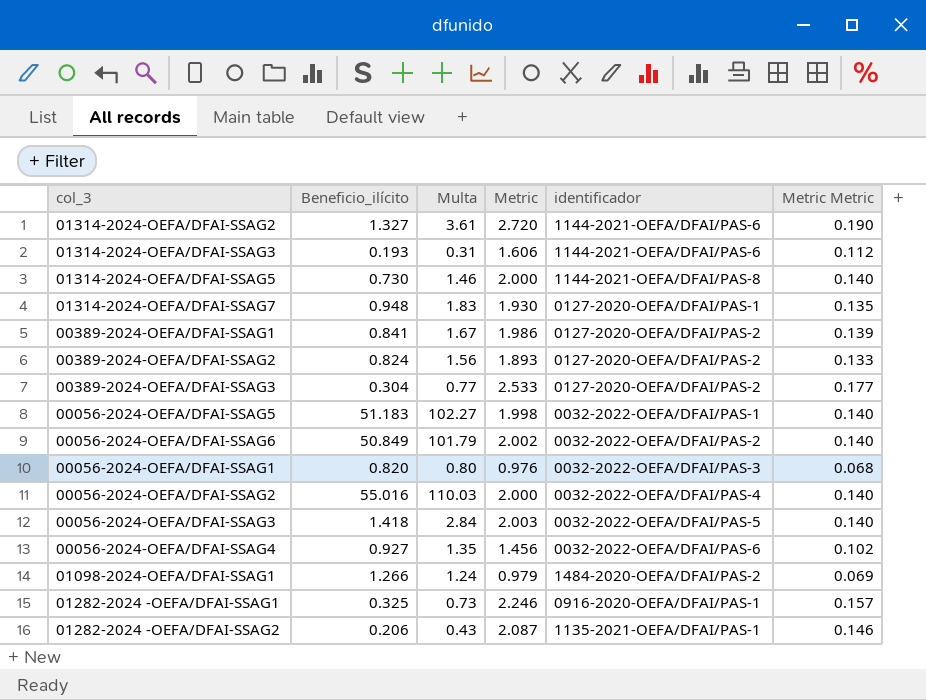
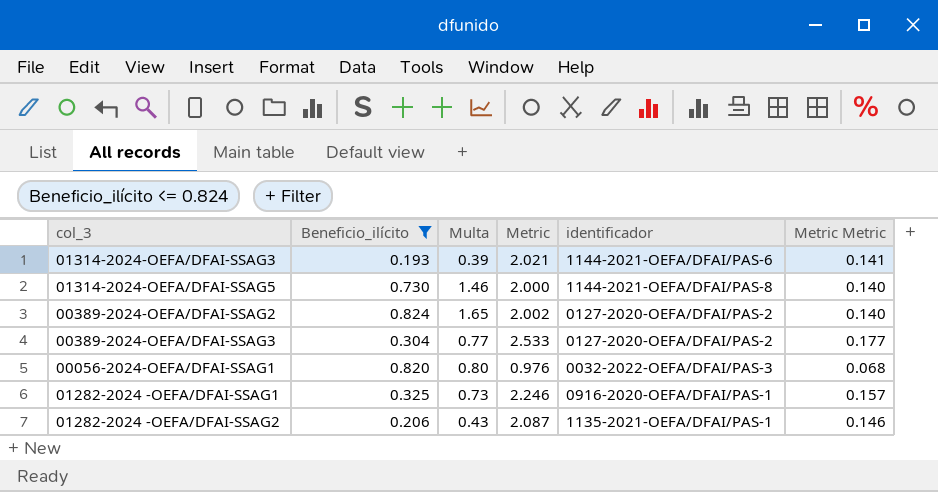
filter: none -> Beneficio_ilícito <= 0.824
01314-2024-OEFA/DFAI-SSAG3 | Multa: 0.31 -> 0.39
01314-2024-OEFA/DFAI-SSAG3 | Metric: 1.606 -> 2.021
01314-2024-OEFA/DFAI-SSAG3 | Metric Metric: 0.112 -> 0.141
00389-2024-OEFA/DFAI-SSAG2 | Multa: 1.56 -> 1.65
00389-2024-OEFA/DFAI-SSAG2 | Metric: 1.893 -> 2.002
00389-2024-OEFA/DFAI-SSAG2 | Metric Metric: 0.133 -> 0.140

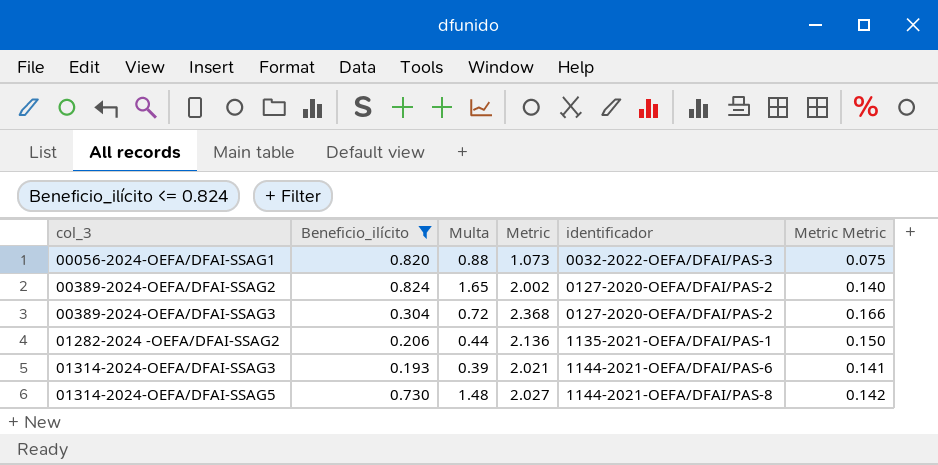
row order: none -> col_3 ascending
row 01282-2024 -OEFA/DFAI-SSAG1: 0.325 | 0.73 | 2.246 | 0916-2020-OEFA/DFAI/PAS-1 | 0.157 -> none
00056-2024-OEFA/DFAI-SSAG1 | Multa: 0.80 -> 0.88
00056-2024-OEFA/DFAI-SSAG1 | Metric: 0.976 -> 1.073
00056-2024-OEFA/DFAI-SSAG1 | Metric Metric: 0.068 -> 0.075
00389-2024-OEFA/DFAI-SSAG3 | Multa: 0.77 -> 0.72
00389-2024-OEFA/DFAI-SSAG3 | Metric: 2.533 -> 2.368
00389-2024-OEFA/DFAI-SSAG3 | Metric Metric: 0.177 -> 0.166
01282-2024 -OEFA/DFAI-SSAG2 | Multa: 0.43 -> 0.44
01282-2024 -OEFA/DFAI-SSAG2 | Metric: 2.087 -> 2.136
01282-2024 -OEFA/DFAI-SSAG2 | Metric Metric: 0.146 -> 0.150
01314-2024-OEFA/DFAI-SSAG5 | Multa: 1.46 -> 1.48
01314-2024-OEFA/DFAI-SSAG5 | Metric: 2.000 -> 2.027
01314-2024-OEFA/DFAI-SSAG5 | Metric Metric: 0.140 -> 0.142

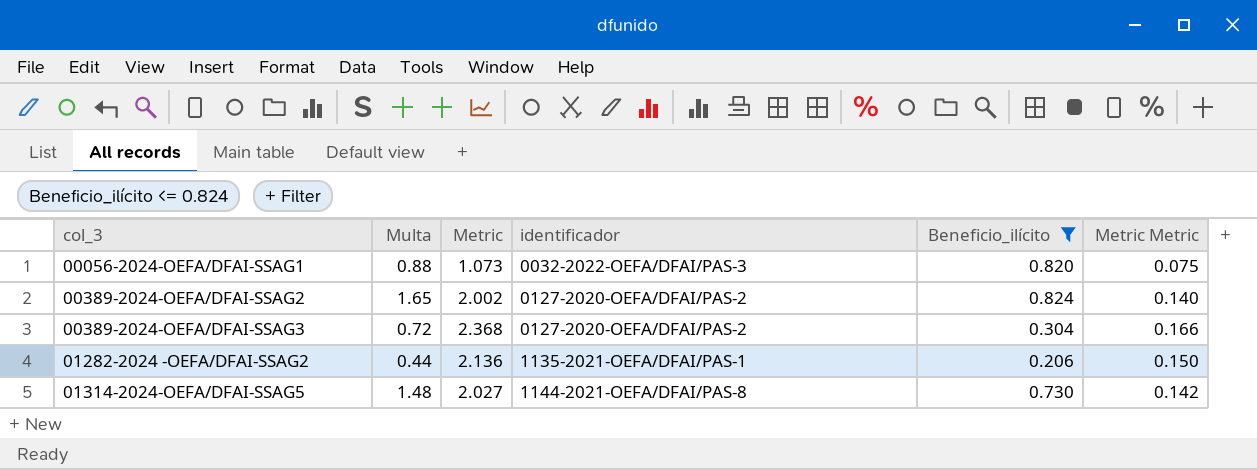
column Beneficio_ilícito | position: 2 -> 5
row 01314-2024-OEFA/DFAI-SSAG3: 0.193 | 0.39 | 2.021 | 1144-2021-OEFA/DFAI/PAS-6 | 0.141 -> none

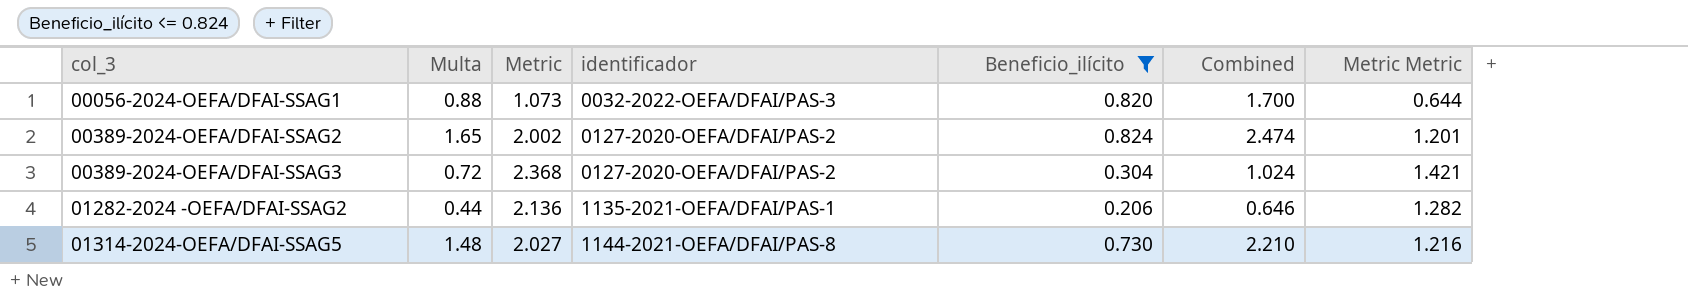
column Combined | formula: none -> [Multa] + [Beneficio_ilícito]
column Metric Metric | formula: [Metric] * 0.07 -> [Metric] * 0.6

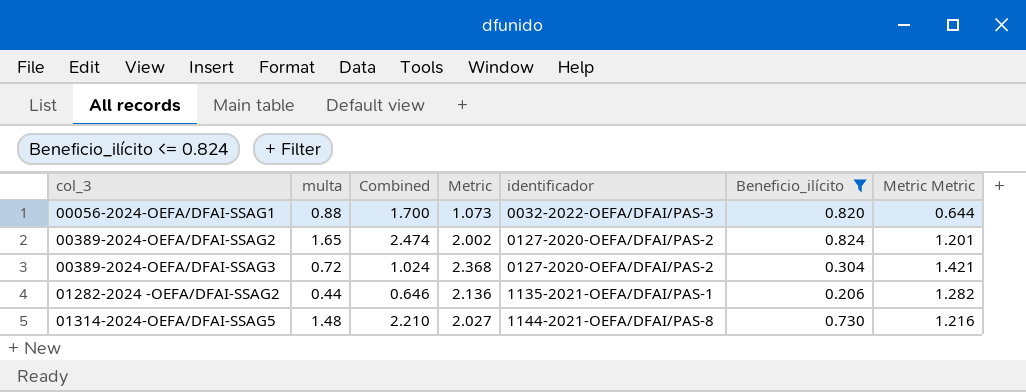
column name: Multa -> multa
column Combined | position: 6 -> 3

